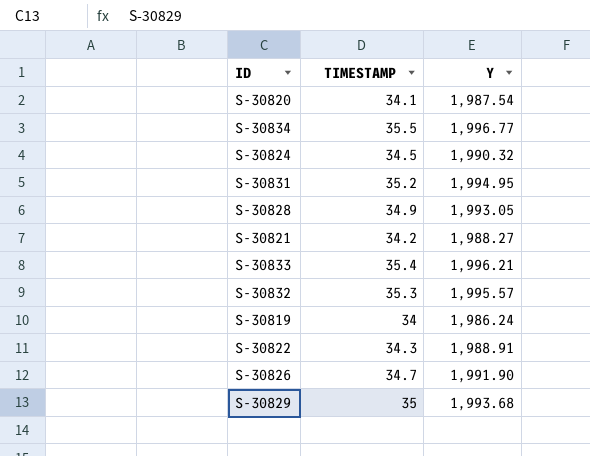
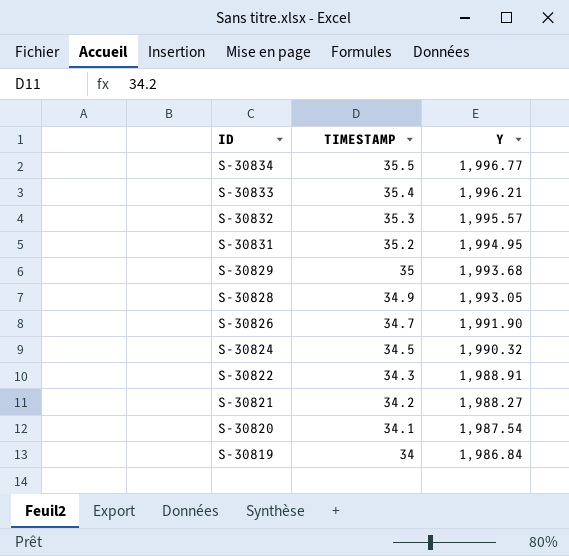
row order: none -> ID descending
S-30819 | Y: 1,986.24 -> 1,986.84

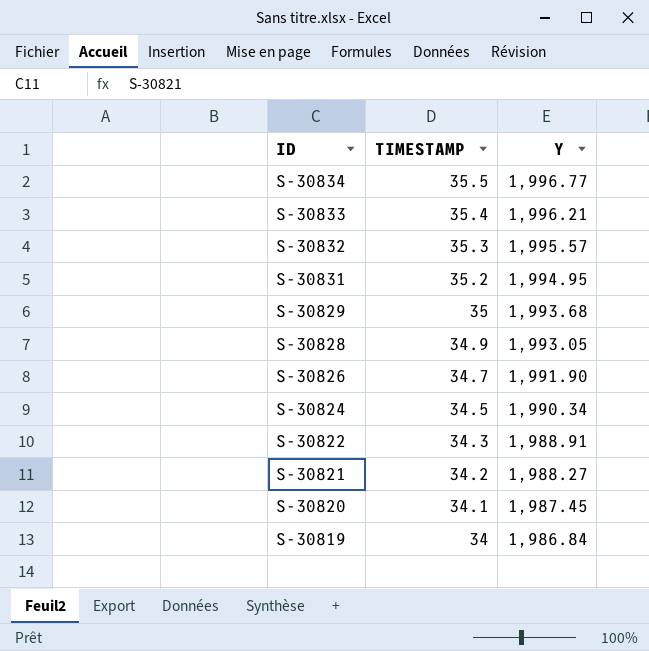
S-30824 | Y: 1,990.32 -> 1,990.34
S-30820 | Y: 1,987.54 -> 1,987.45

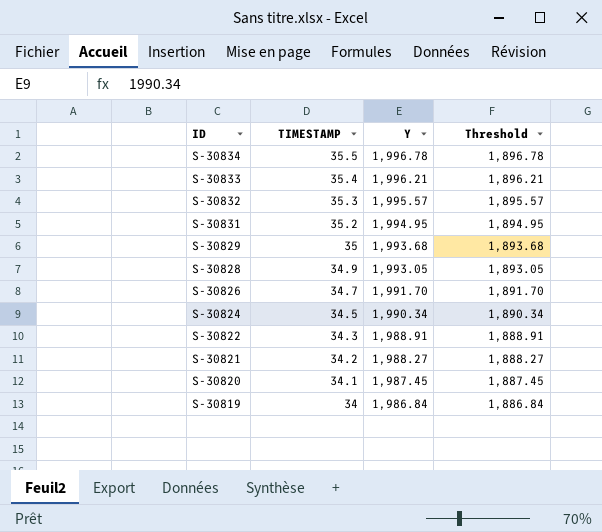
column Threshold | formula: none -> [Y] - 100
S-30834 | Y: 1,996.77 -> 1,996.78
S-30826 | Y: 1,991.90 -> 1,991.70

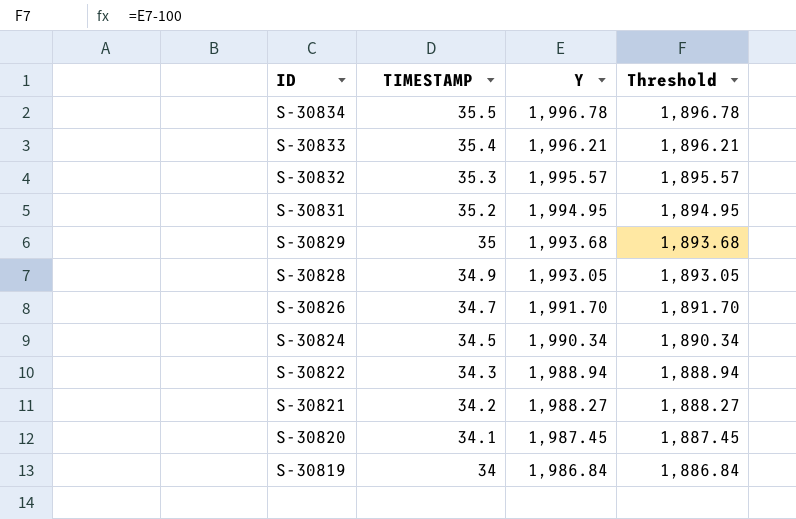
S-30822 | Y: 1,988.91 -> 1,988.94
S-30822 | Threshold: 1,888.91 -> 1,888.94

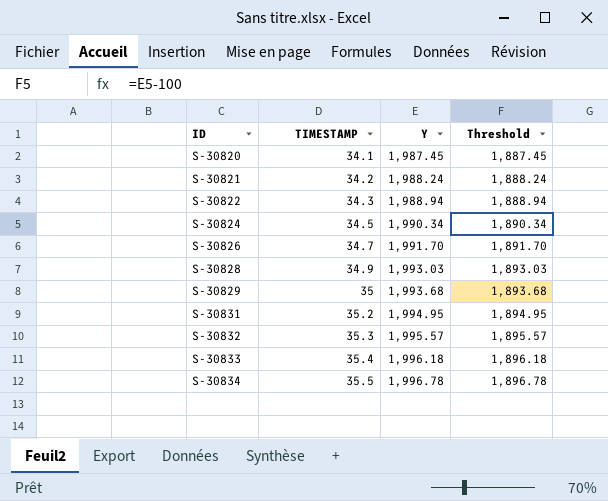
row order: ID descending -> ID ascending
row S-30819: 34 | 1,986.84 | 1,886.84 -> none
S-30821 | Y: 1,988.27 -> 1,988.24
S-30821 | Threshold: 1,888.27 -> 1,888.24
S-30828 | Y: 1,993.05 -> 1,993.03
S-30828 | Threshold: 1,893.05 -> 1,893.03
S-30833 | Y: 1,996.21 -> 1,996.18
S-30833 | Threshold: 1,896.21 -> 1,896.18

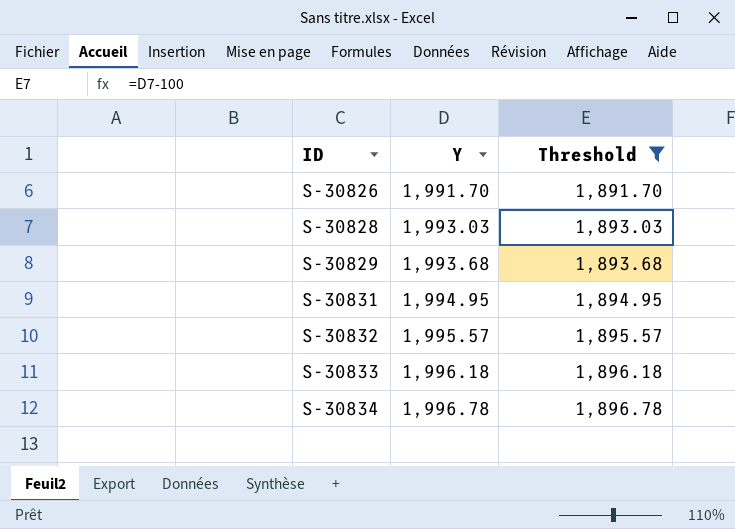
filter: none -> Threshold >= 1,891.70
column TIMESTAMP | position: 2 -> none

